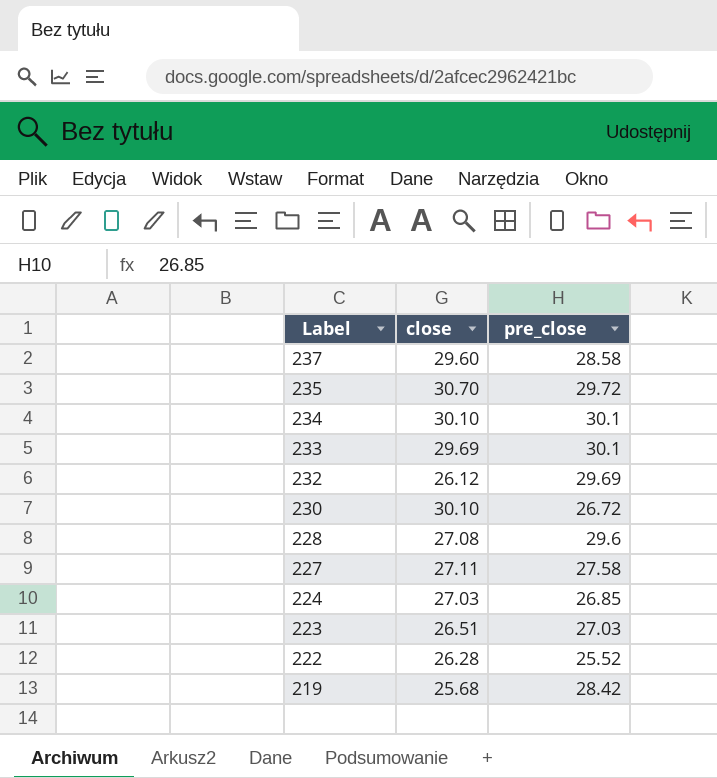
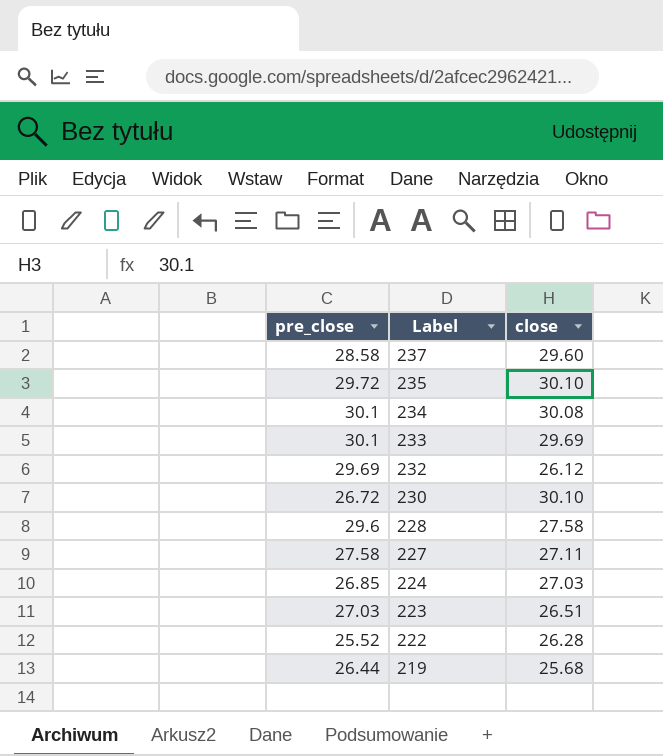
column pre_close | position: 3 -> 1
235 | close: 30.70 -> 30.10
234 | close: 30.10 -> 30.08
228 | close: 27.08 -> 27.58
219 | pre_close: 28.42 -> 26.44

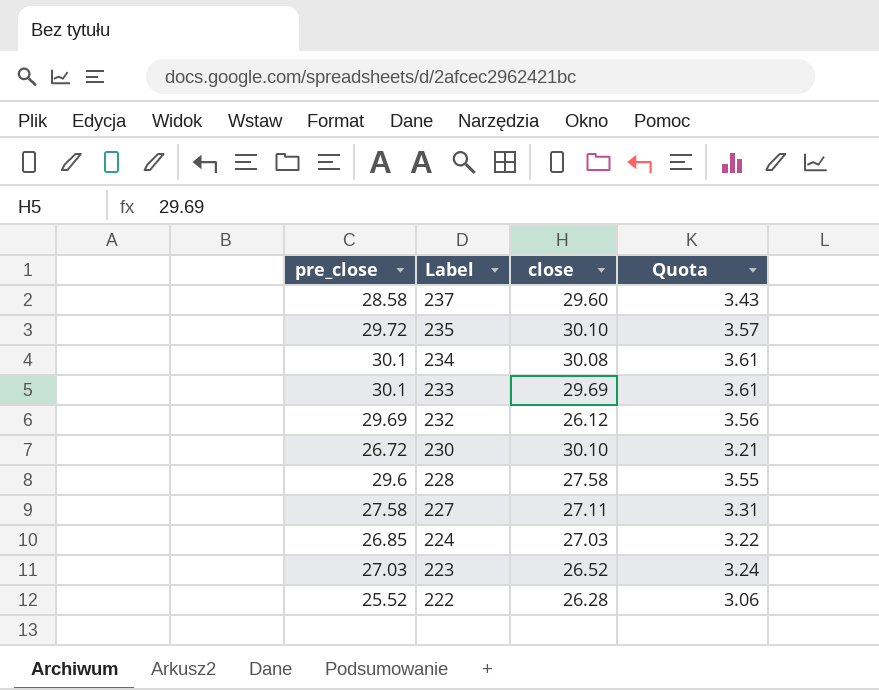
column Quota | formula: none -> [pre_close] * 0.12
row 219: 26.44 | 25.68 -> none
223 | close: 26.51 -> 26.52

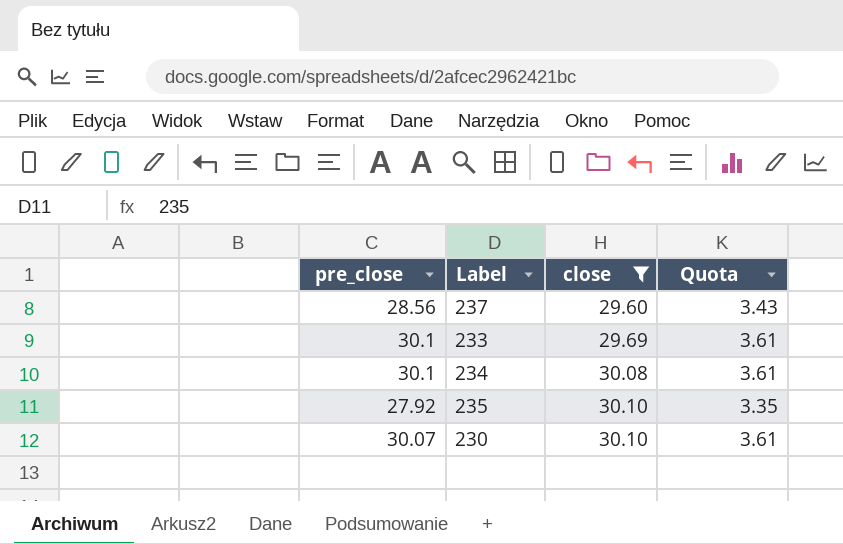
filter: none -> close >= 29.60
row order: Label descending -> close ascending
237 | pre_close: 28.58 -> 28.56
235 | pre_close: 29.72 -> 27.92
235 | Quota: 3.57 -> 3.35
230 | pre_close: 26.72 -> 30.07
230 | Quota: 3.21 -> 3.61

